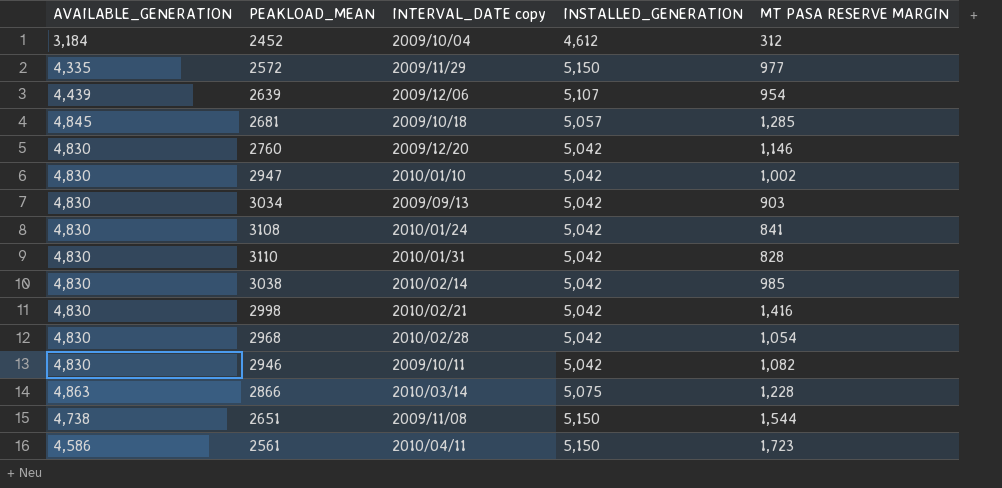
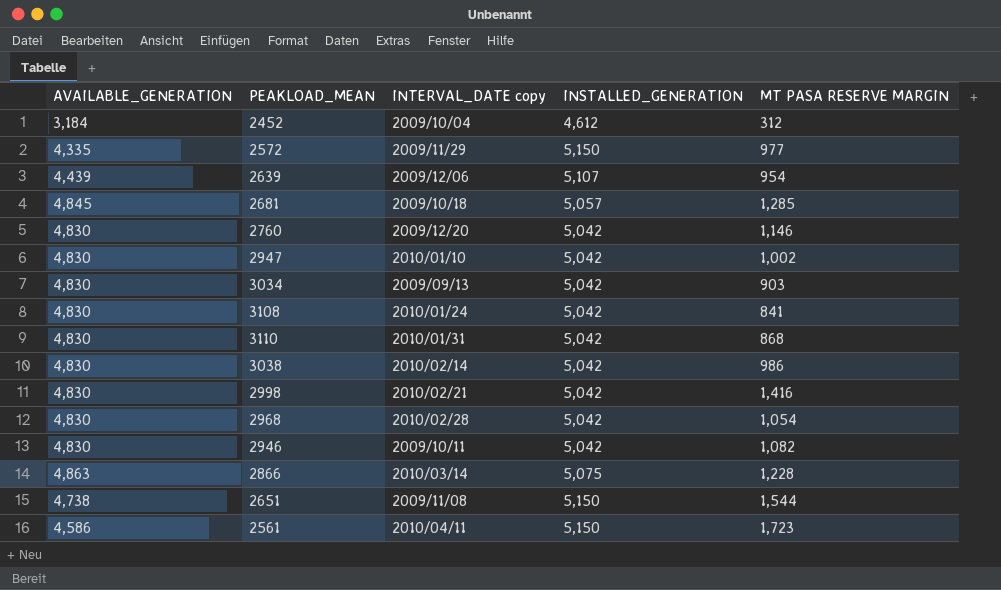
3110 | MT PASA RESERVE MARGIN: 828 -> 868
3038 | MT PASA RESERVE MARGIN: 985 -> 986

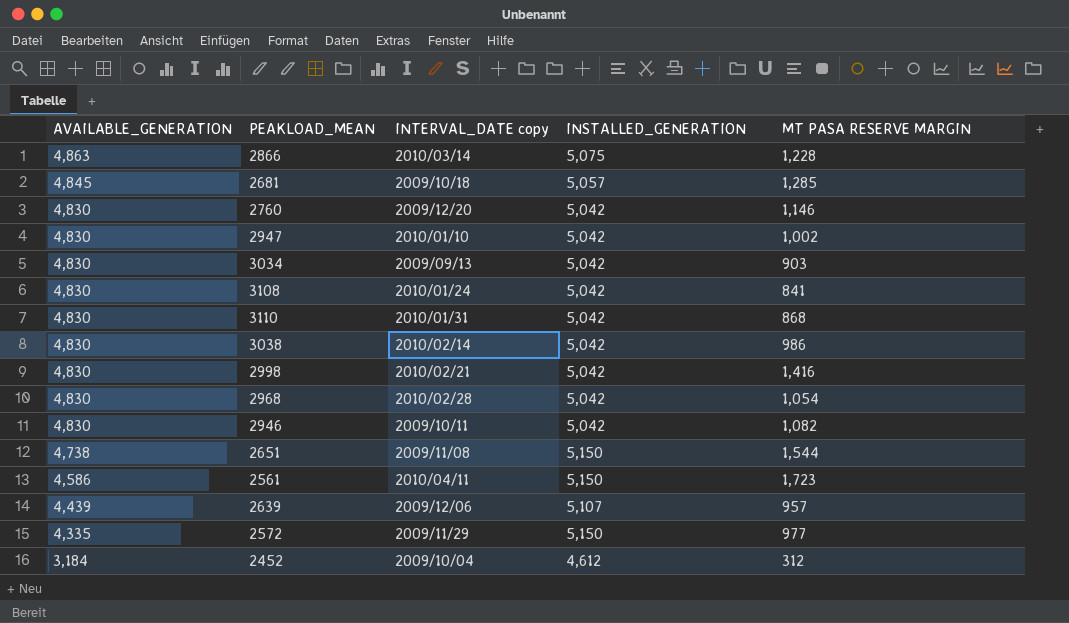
row order: none -> AVAILABLE_GENERATION descending
2639 | MT PASA RESERVE MARGIN: 954 -> 957

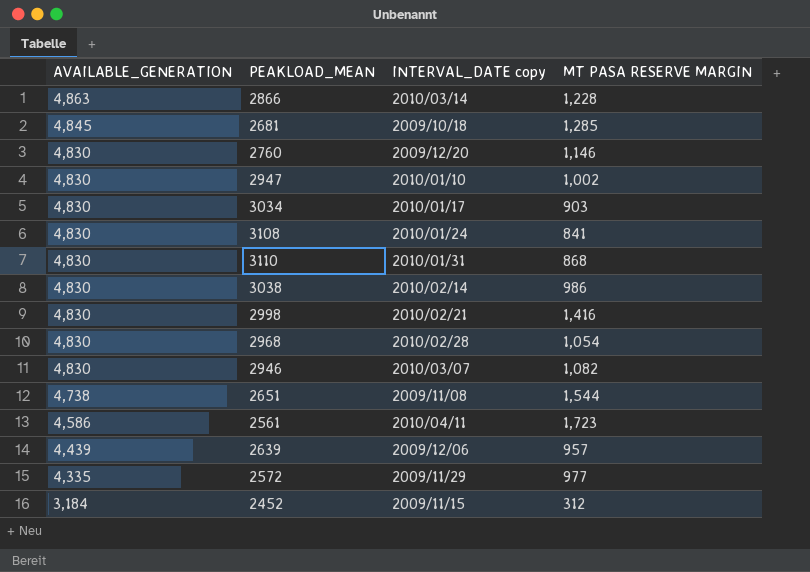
column INSTALLED_GENERATION | position: 4 -> none
3034 | INTERVAL_DATE copy: 2009/09/13 -> 2010/01/17
2946 | INTERVAL_DATE copy: 2009/10/11 -> 2010/03/07
2452 | INTERVAL_DATE copy: 2009/10/04 -> 2009/11/15

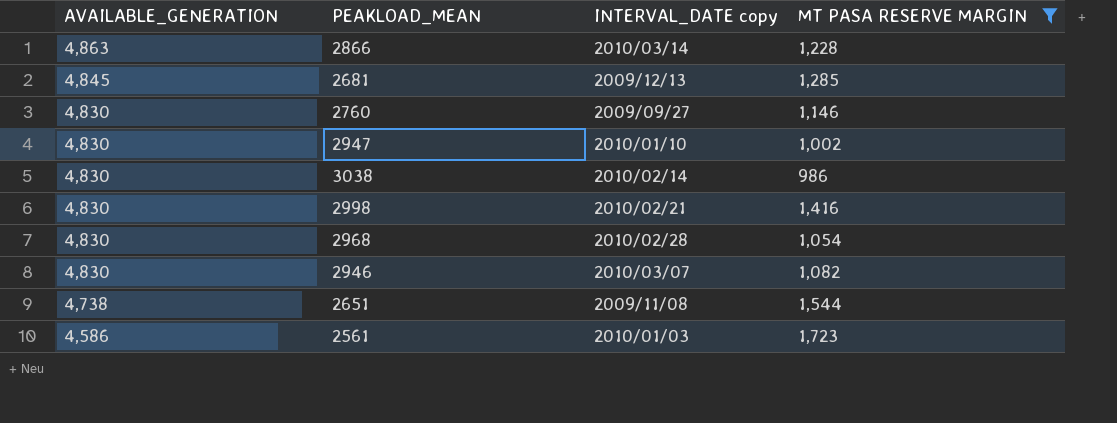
filter: none -> MT PASA RESERVE MARGIN >= 986
2681 | INTERVAL_DATE copy: 2009/10/18 -> 2009/12/13
2760 | INTERVAL_DATE copy: 2009/12/20 -> 2009/09/27
2561 | INTERVAL_DATE copy: 2010/04/11 -> 2010/01/03

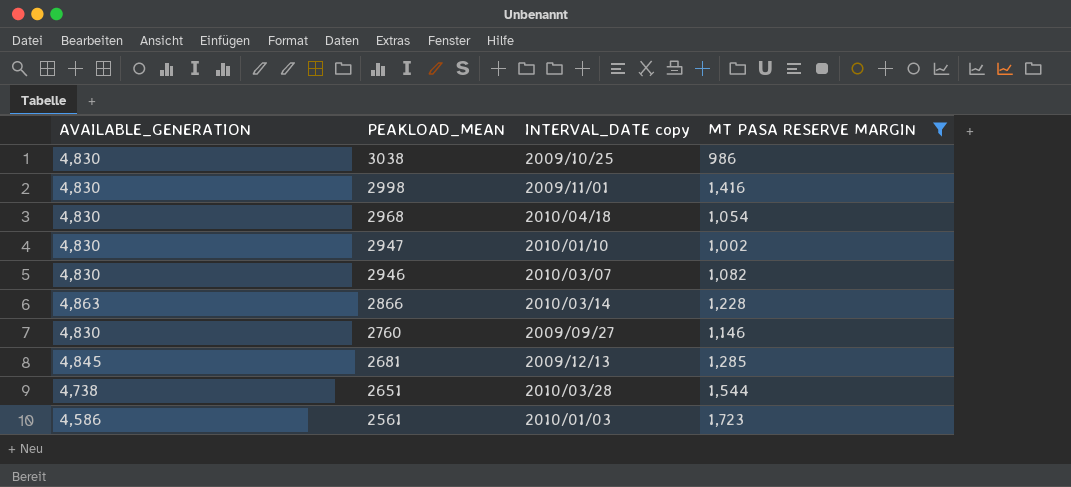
row order: AVAILABLE_GENERATION descending -> PEAKLOAD_MEAN descending
3038 | INTERVAL_DATE copy: 2010/02/14 -> 2009/10/25
2998 | INTERVAL_DATE copy: 2010/02/21 -> 2009/11/01
2968 | INTERVAL_DATE copy: 2010/02/28 -> 2010/04/18
2651 | INTERVAL_DATE copy: 2009/11/08 -> 2010/03/28

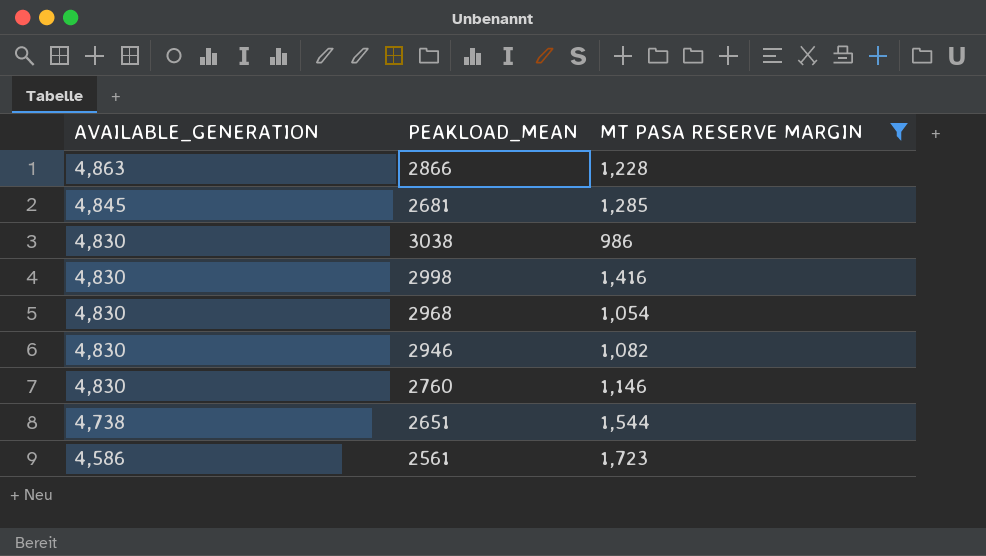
row order: PEAKLOAD_MEAN descending -> AVAILABLE_GENERATION descending
column INTERVAL_DATE copy | position: 3 -> none
row 2947: 4,830 | 2010/01/10 | 1,002 -> none

